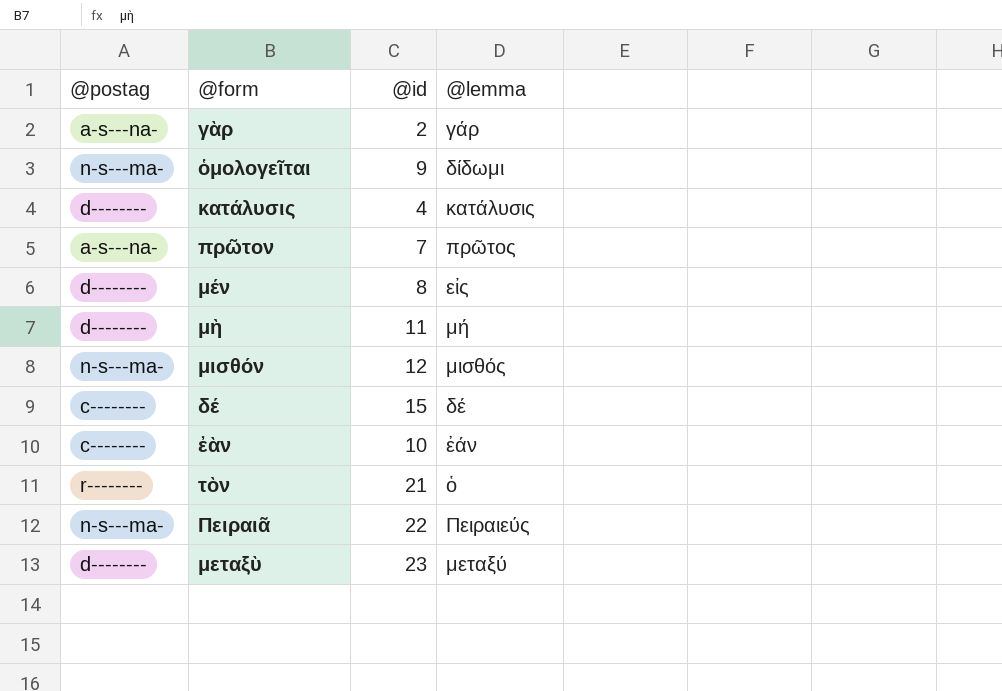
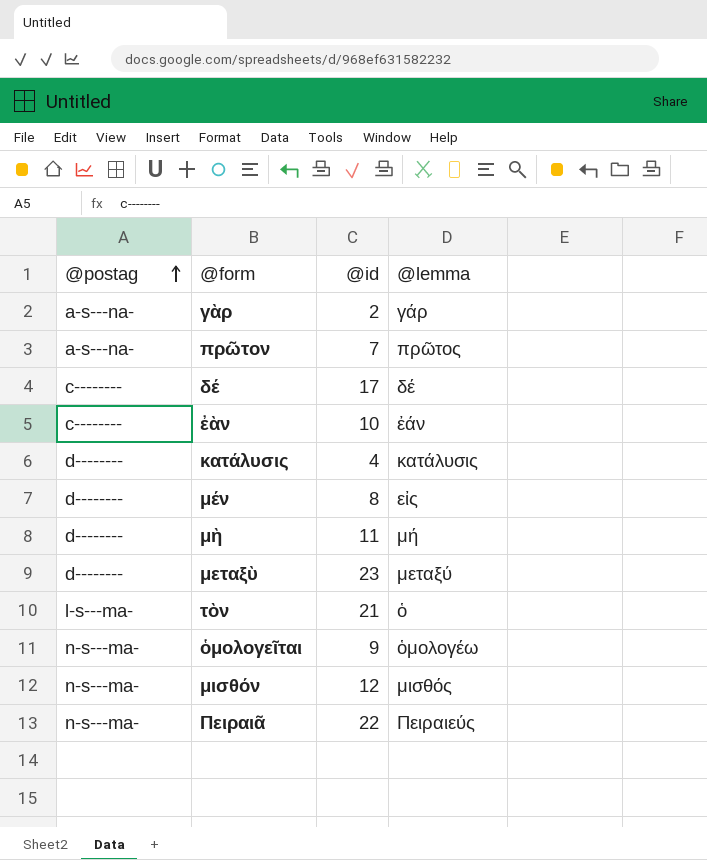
row order: none -> @postag ascending
δέ | @id: 15 -> 17
τὸν | @postag: r-------- -> l-s---ma-
ὁμολογεῖται | @lemma: δίδωμι -> ὁμολογέω

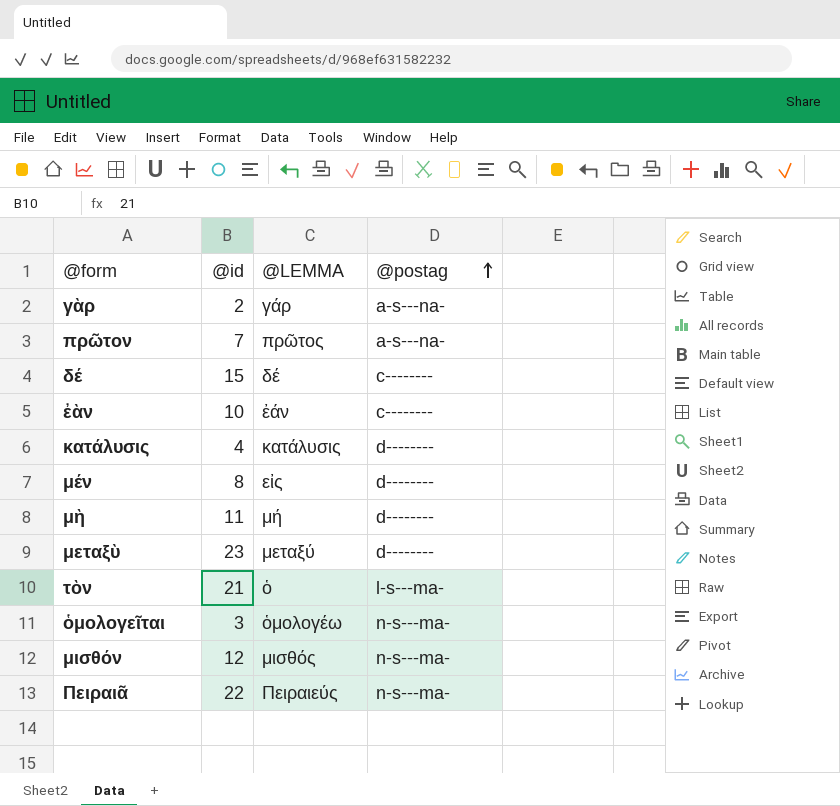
column name: @lemma -> @LEMMA
column @postag | position: 1 -> 4
δέ | @id: 17 -> 15
ὁμολογεῖται | @id: 9 -> 3

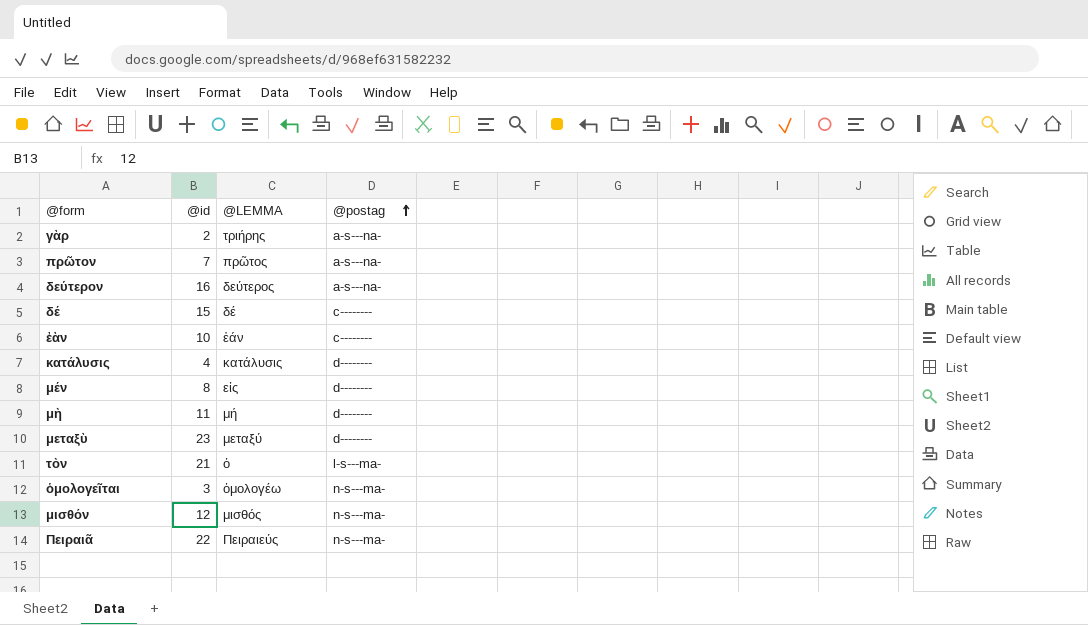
γὰρ | @LEMMA: γάρ -> τριήρης
row δεύτερον: none -> 16 | δεύτερος | a-s---na-

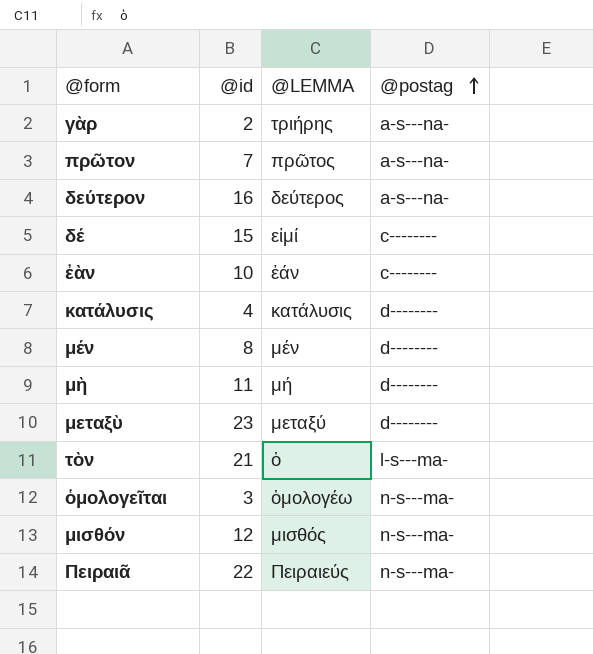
δέ | @LEMMA: δέ -> εἰμί
μέν | @LEMMA: εἰς -> μέν

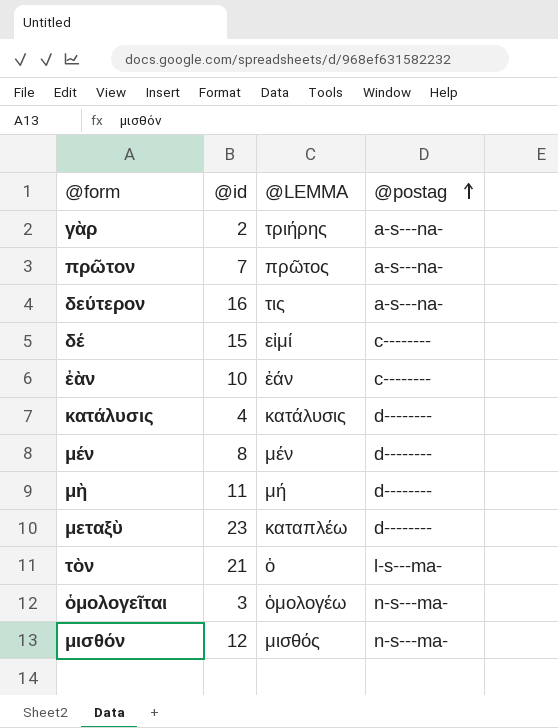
row Πειραιᾶ: 22 | Πειραιεύς | n-s---ma- -> none
δεύτερον | @LEMMA: δεύτερος -> τις
μεταξὺ | @LEMMA: μεταξύ -> καταπλέω

